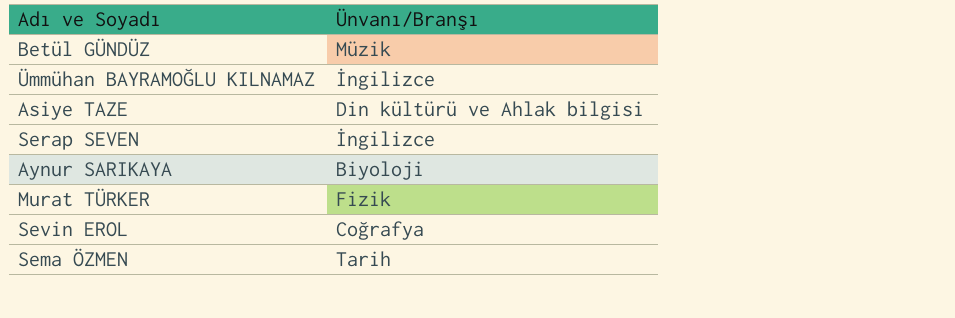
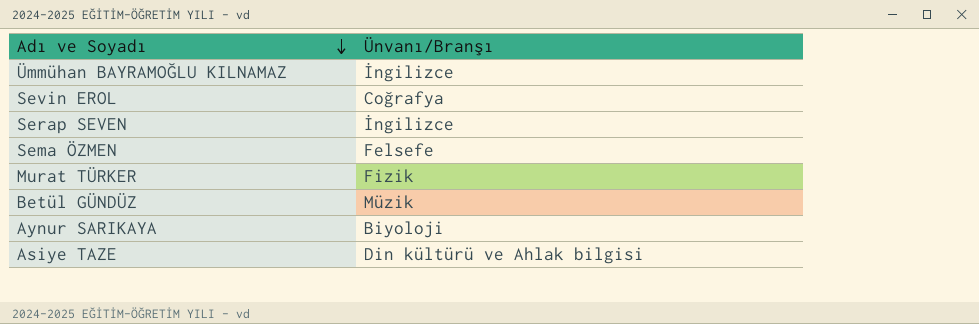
row order: none -> Adı ve Soyadı descending
Sema ÖZMEN | Ünvanı/Branşı: Tarih -> Felsefe

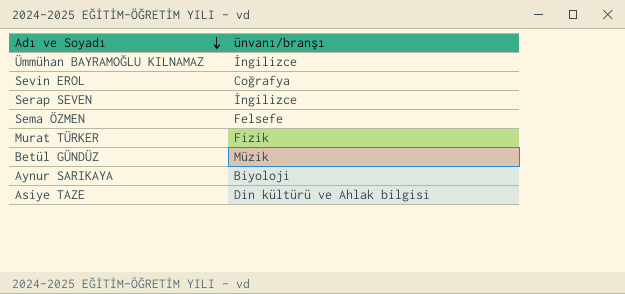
column name: Ünvanı/Branşı -> ünvanı/branşı

